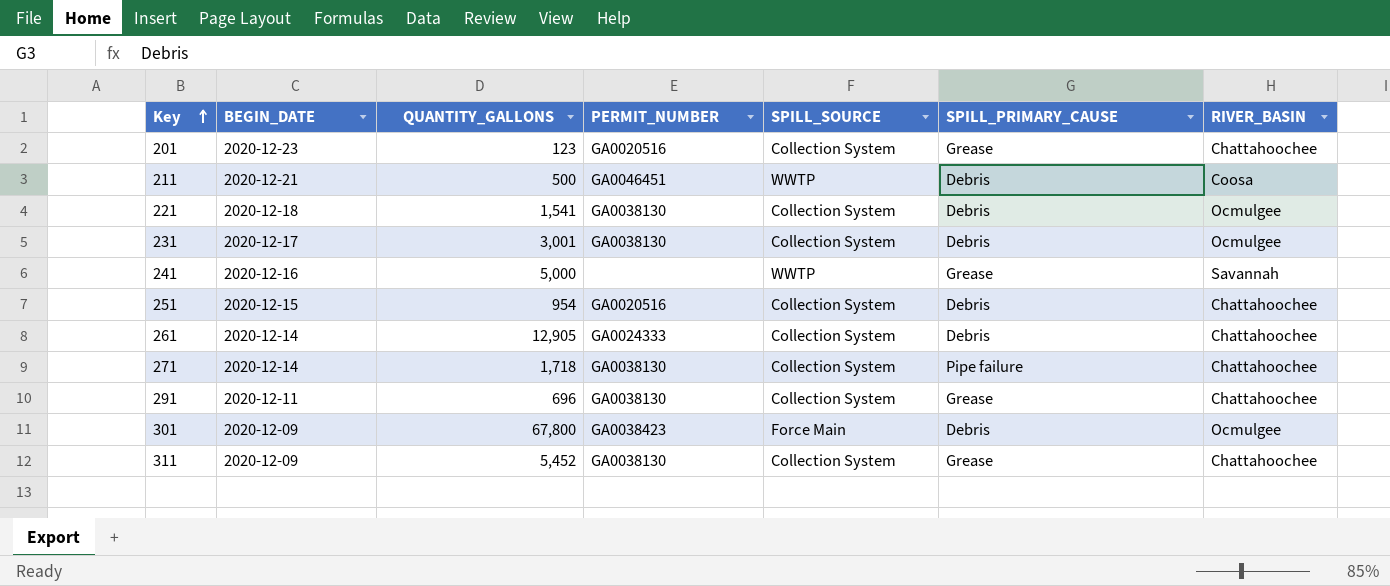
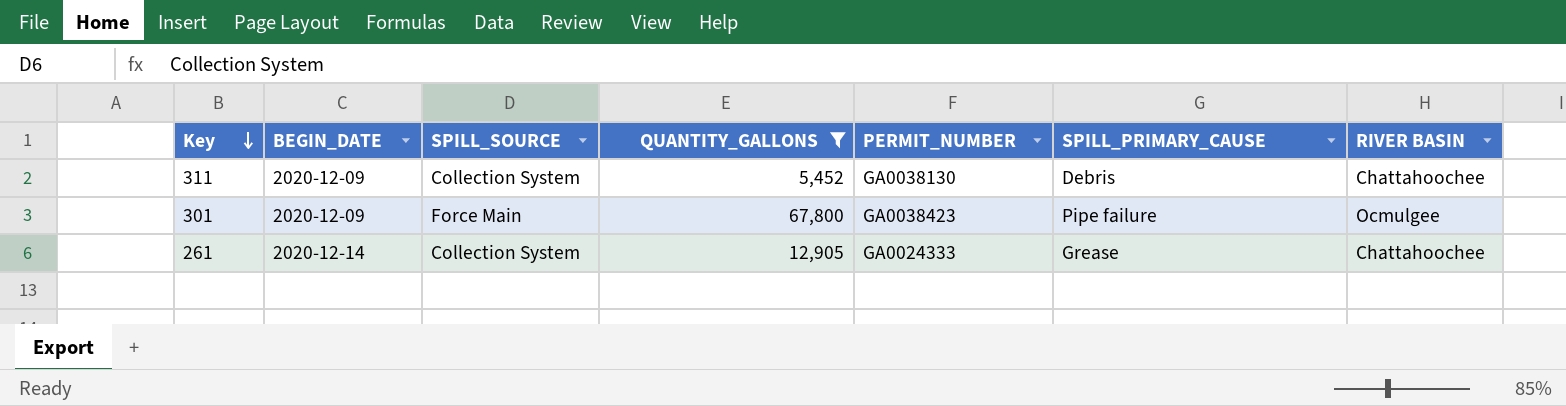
filter: none -> QUANTITY_GALLONS >= 5,452
row order: Key ascending -> Key descending
column SPILL_SOURCE | position: 5 -> 3
column name: RIVER_BASIN -> RIVER BASIN
311 | SPILL_PRIMARY_CAUSE: Grease -> Debris
301 | SPILL_PRIMARY_CAUSE: Debris -> Pipe failure
261 | SPILL_PRIMARY_CAUSE: Debris -> Grease

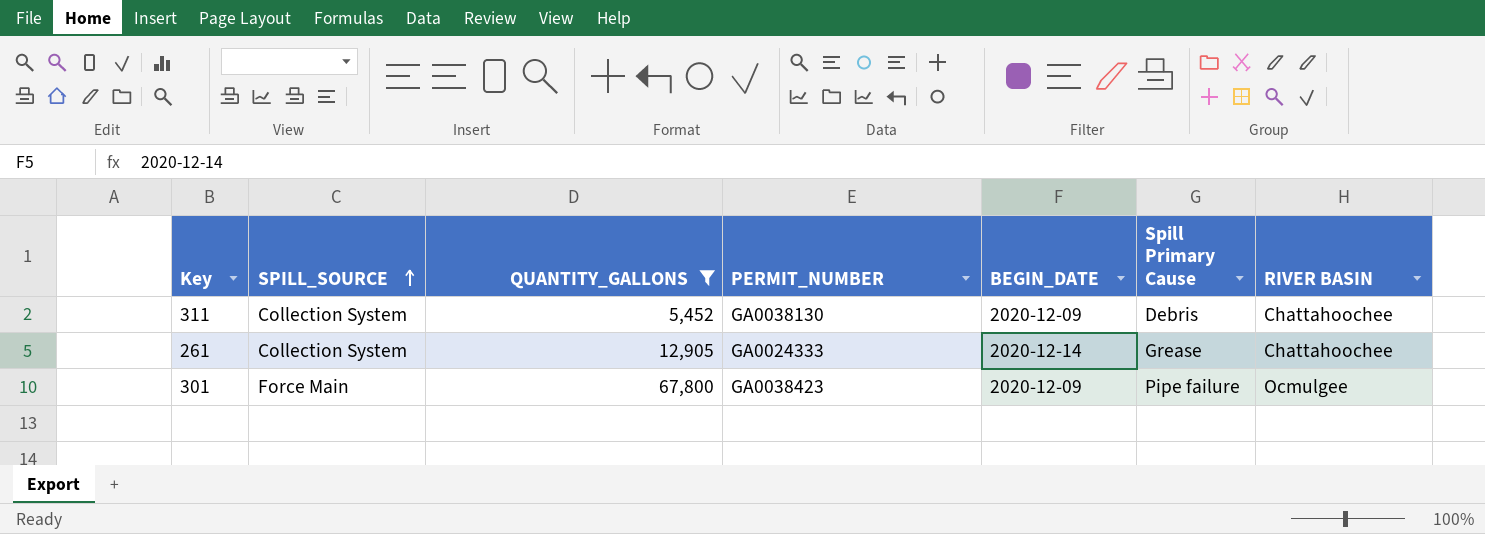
row order: Key descending -> SPILL_SOURCE ascending
column BEGIN_DATE | position: 2 -> 5
column name: SPILL_PRIMARY_CAUSE -> Spill Primary Cause

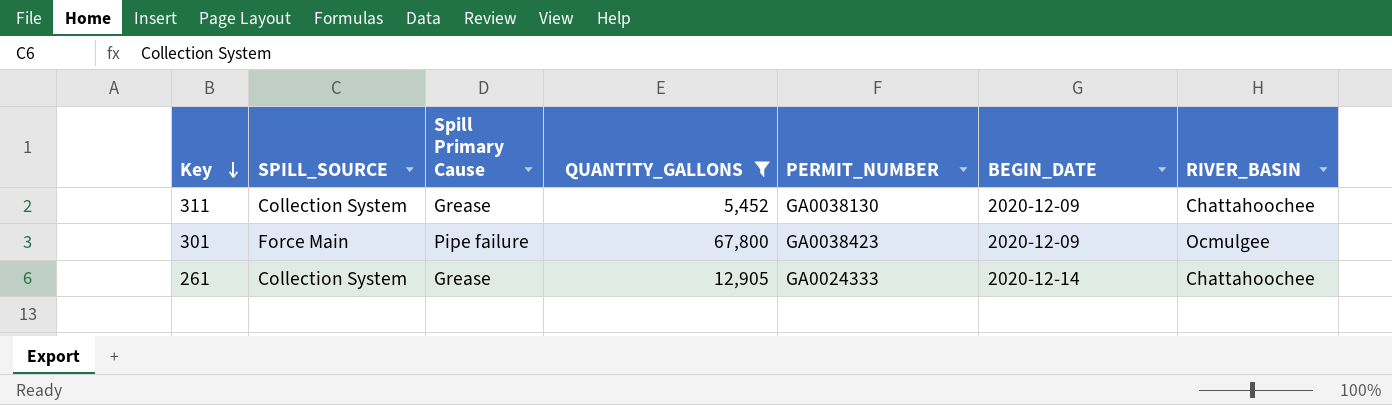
row order: SPILL_SOURCE ascending -> Key descending
column Spill Primary Cause | position: 6 -> 3
column name: RIVER BASIN -> RIVER_BASIN
311 | Spill Primary Cause: Debris -> Grease

